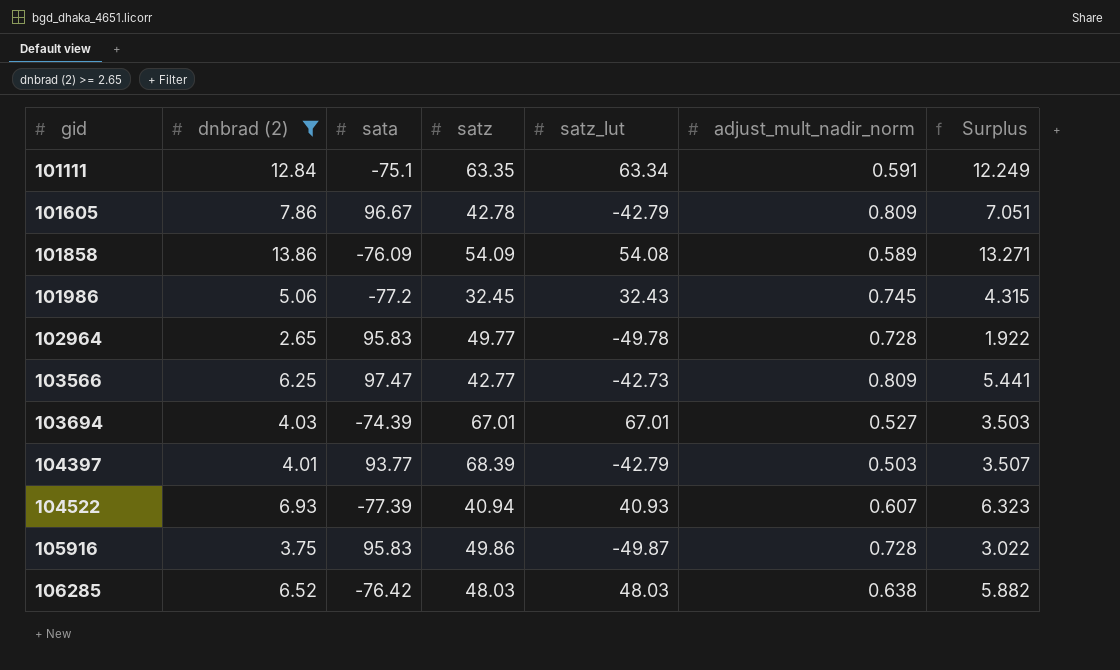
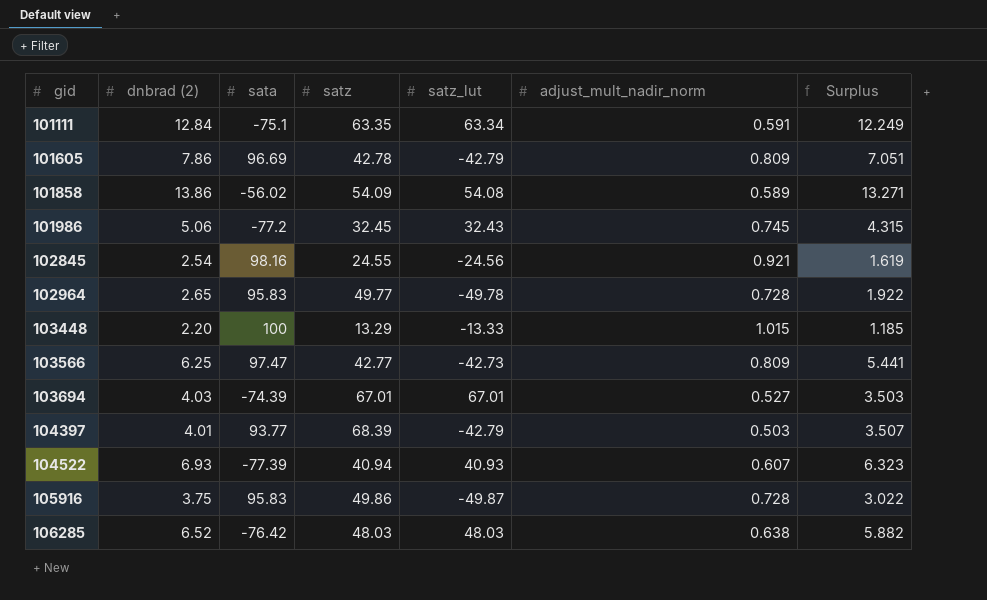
filter: dnbrad (2) >= 2.65 -> none
101605 | sata: 96.67 -> 96.69
101858 | sata: -76.09 -> -56.02

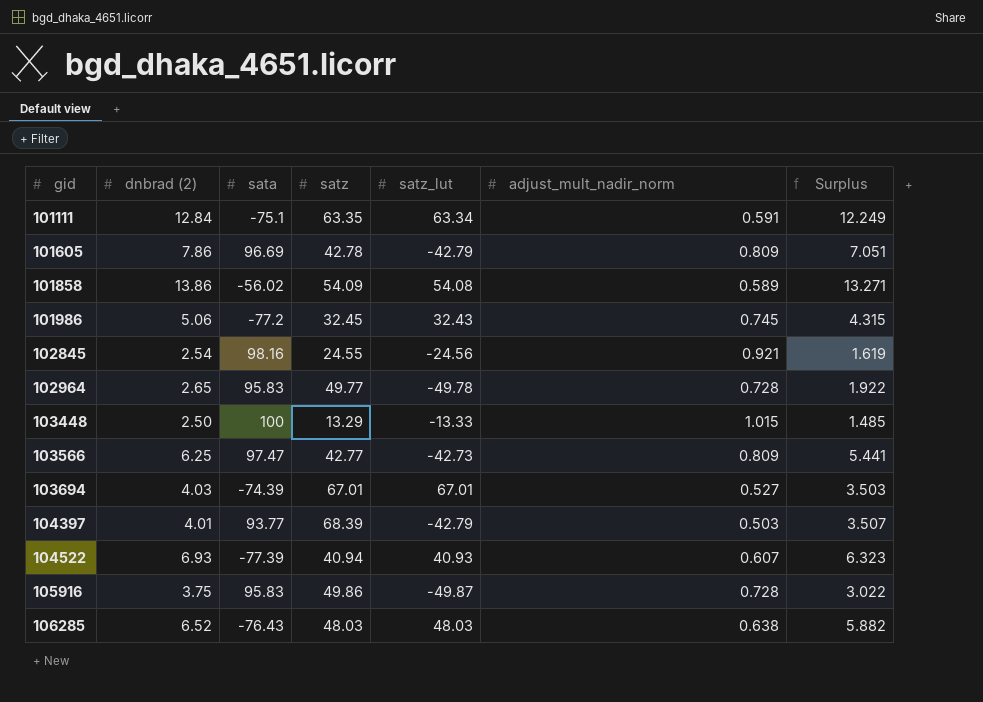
103448 | dnbrad (2): 2.20 -> 2.50
103448 | Surplus: 1.185 -> 1.485
106285 | sata: -76.42 -> -76.43

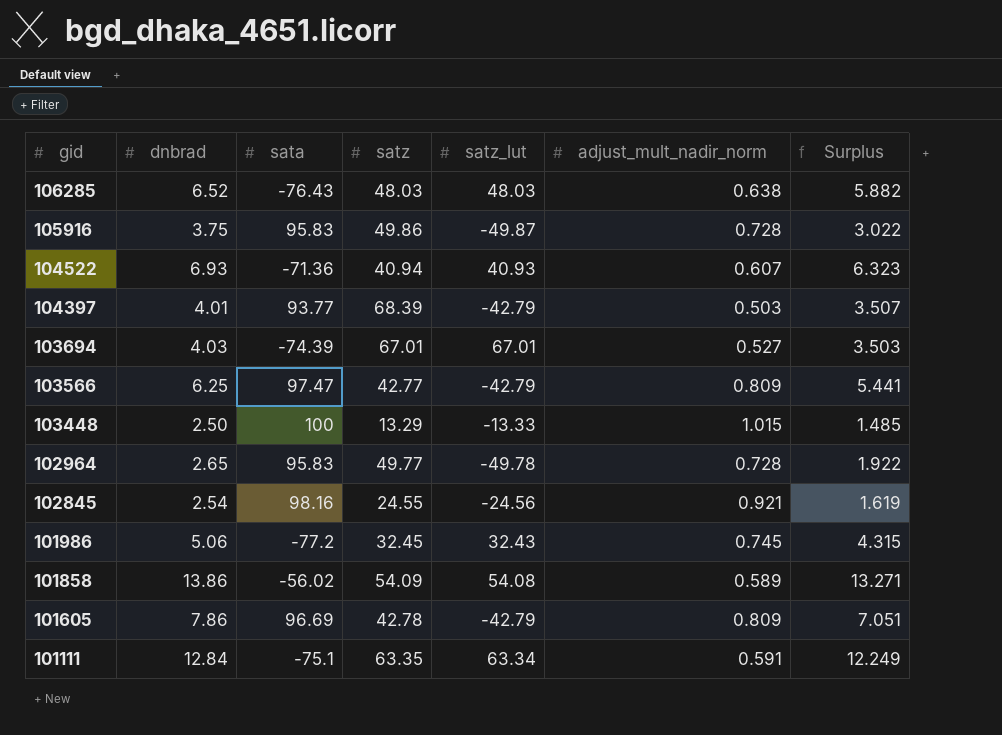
row order: gid ascending -> gid descending
column name: dnbrad (2) -> dnbrad
104522 | sata: -77.39 -> -71.36
103566 | satz_lut: -42.73 -> -42.79

